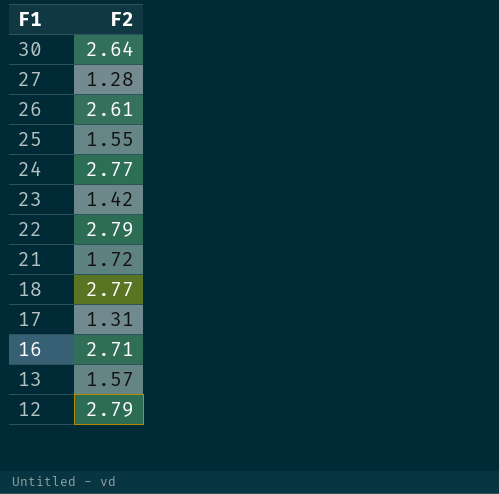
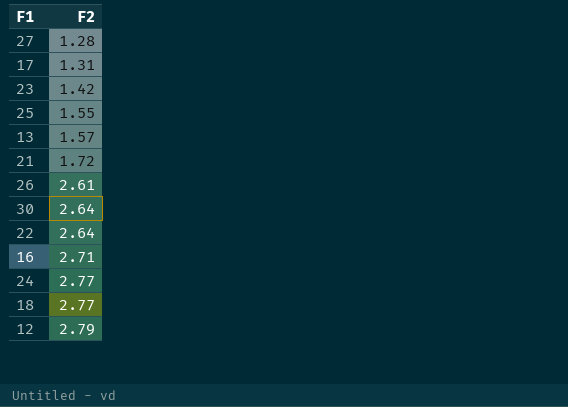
row order: F1 descending -> F2 ascending
22 | F2: 2.79 -> 2.64

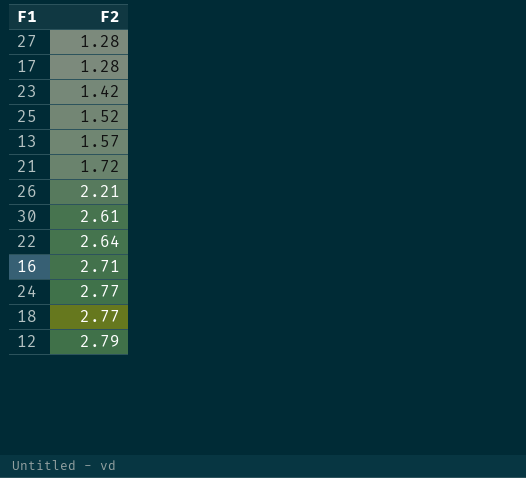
17 | F2: 1.31 -> 1.28
25 | F2: 1.55 -> 1.52
26 | F2: 2.61 -> 2.21
30 | F2: 2.64 -> 2.61

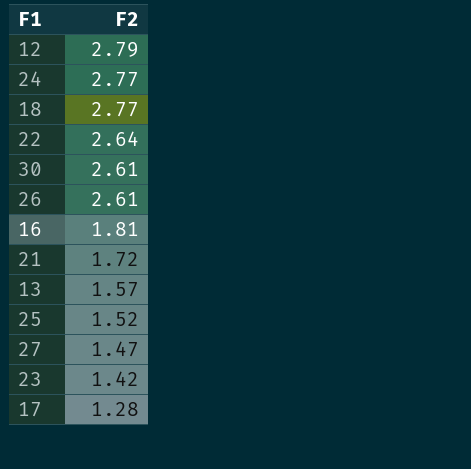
row order: F2 ascending -> F2 descending
26 | F2: 2.21 -> 2.61
16 | F2: 2.71 -> 1.81
27 | F2: 1.28 -> 1.47

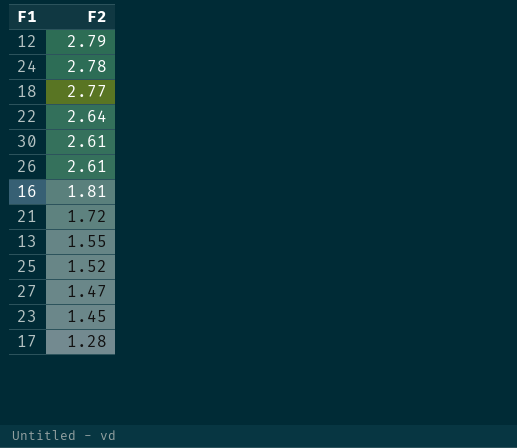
24 | F2: 2.77 -> 2.78
13 | F2: 1.57 -> 1.55
23 | F2: 1.42 -> 1.45

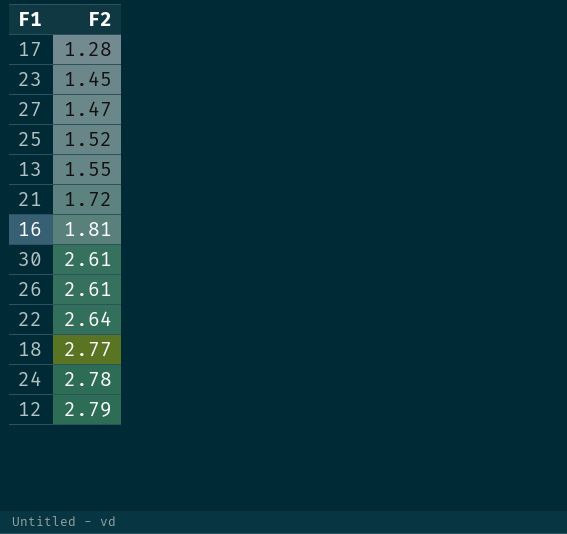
row order: F2 descending -> F2 ascending

